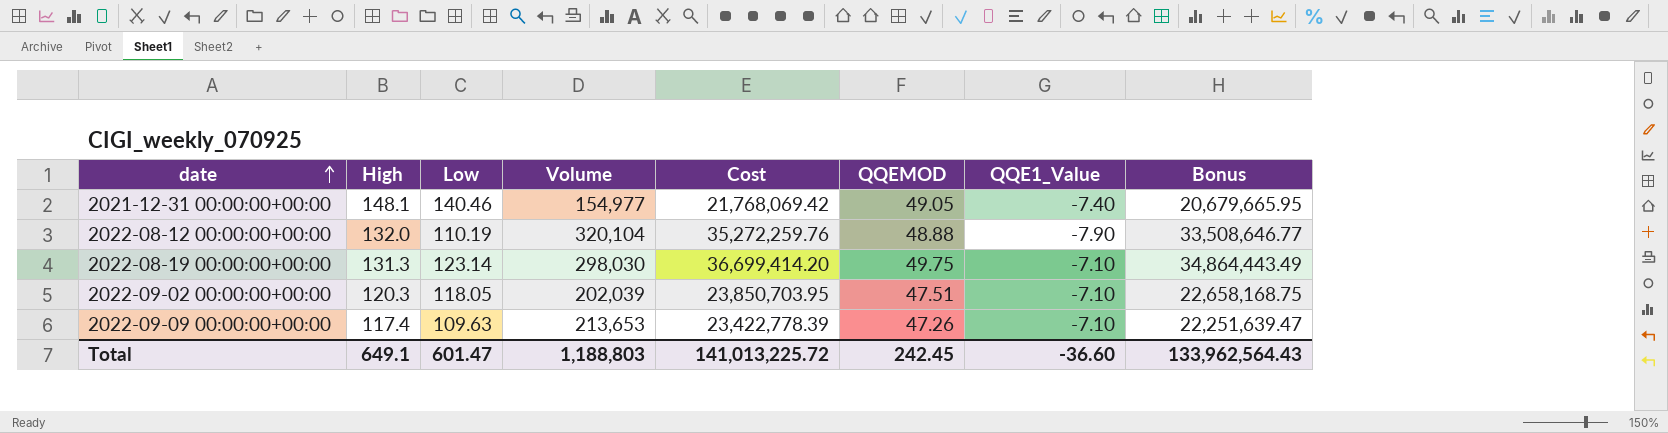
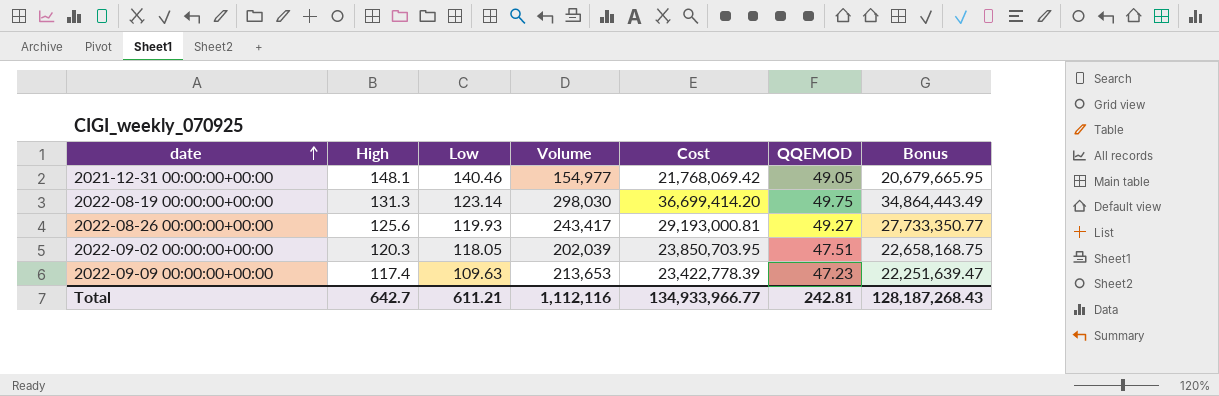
column QQE1_Value | position: 7 -> none
row 2022-08-12 00:00:00+00:00: 132.0 | 110.19 | 320,104 | 35,272,259.76 | 48.88 | -7.90 | 33,508,646.77 -> none
row 2022-08-26 00:00:00+00:00: none -> 125.6 | 119.93 | 243,417 | 29,193,000.81 | 49.27 | 27,733,350.77
2022-09-09 00:00:00+00:00 | QQEMOD: 47.26 -> 47.23
Total | High: 649.1 -> 642.7
Total | Low: 601.47 -> 611.21
Total | Volume: 1,188,803 -> 1,112,116
Total | Cost: 141,013,225.72 -> 134,933,966.77
Total | QQEMOD: 242.45 -> 242.81
Total | Bonus: 133,962,564.43 -> 128,187,268.43

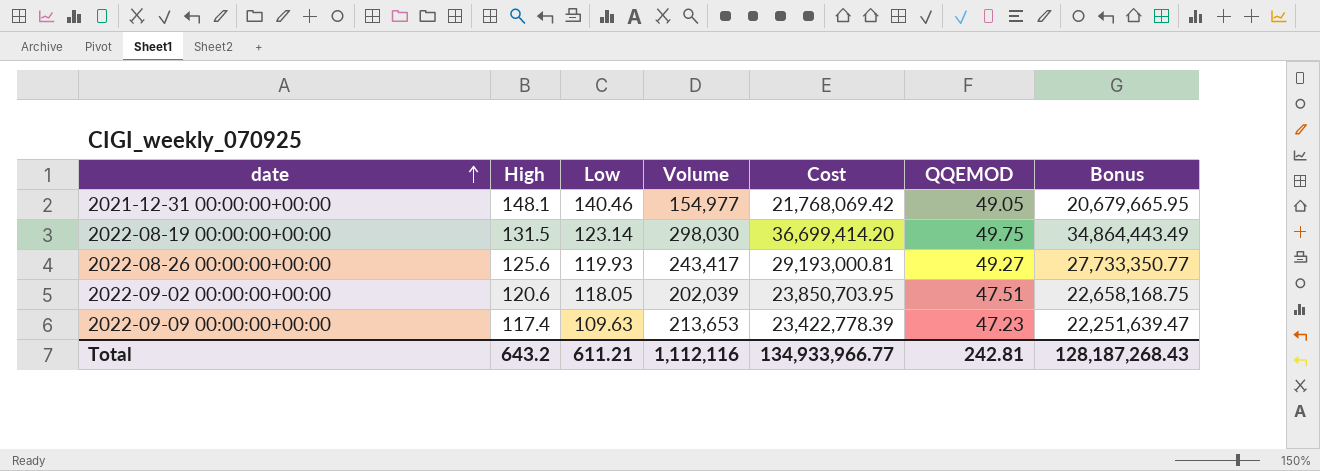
2022-08-19 00:00:00+00:00 | High: 131.3 -> 131.5
2022-09-02 00:00:00+00:00 | High: 120.3 -> 120.6
Total | High: 642.7 -> 643.2

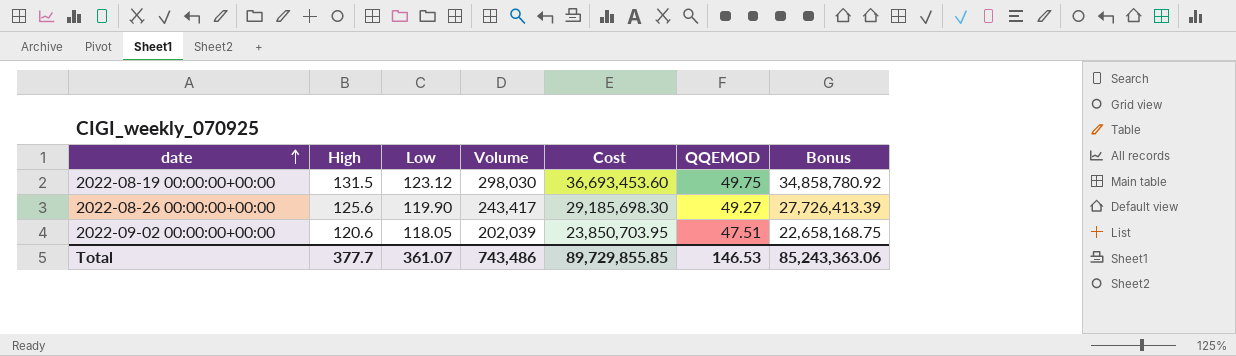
row 2021-12-31 00:00:00+00:00: 148.1 | 140.46 | 154,977 | 21,768,069.42 | 49.05 | 20,679,665.95 -> none
row 2022-09-09 00:00:00+00:00: 117.4 | 109.63 | 213,653 | 23,422,778.39 | 47.23 | 22,251,639.47 -> none
2022-08-19 00:00:00+00:00 | Low: 123.14 -> 123.12
2022-08-19 00:00:00+00:00 | Cost: 36,699,414.20 -> 36,693,453.60
2022-08-19 00:00:00+00:00 | Bonus: 34,864,443.49 -> 34,858,780.92
2022-08-26 00:00:00+00:00 | Low: 119.93 -> 119.90
2022-08-26 00:00:00+00:00 | Cost: 29,193,000.81 -> 29,185,698.30
2022-08-26 00:00:00+00:00 | Bonus: 27,733,350.77 -> 27,726,413.39
Total | High: 643.2 -> 377.7
Total | Low: 611.21 -> 361.07
Total | Volume: 1,112,116 -> 743,486
Total | Cost: 134,933,966.77 -> 89,729,855.85
Total | QQEMOD: 242.81 -> 146.53
Total | Bonus: 128,187,268.43 -> 85,243,363.06

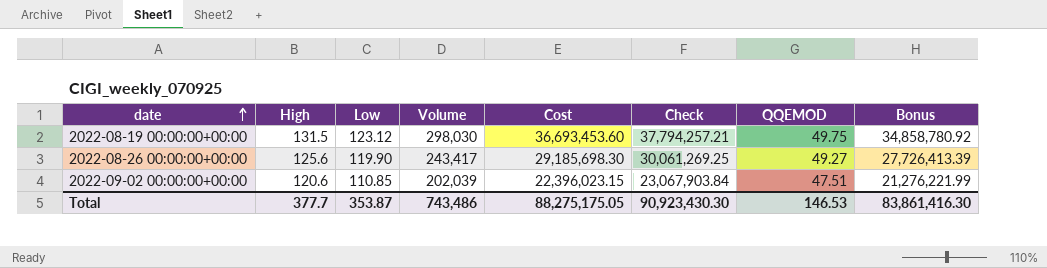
column Check | formula: none -> [Cost] * 1.03
2022-09-02 00:00:00+00:00 | Low: 118.05 -> 110.85
2022-09-02 00:00:00+00:00 | Cost: 23,850,703.95 -> 22,396,023.15
2022-09-02 00:00:00+00:00 | Bonus: 22,658,168.75 -> 21,276,221.99
Total | Low: 361.07 -> 353.87
Total | Cost: 89,729,855.85 -> 88,275,175.05
Total | Bonus: 85,243,363.06 -> 83,861,416.30

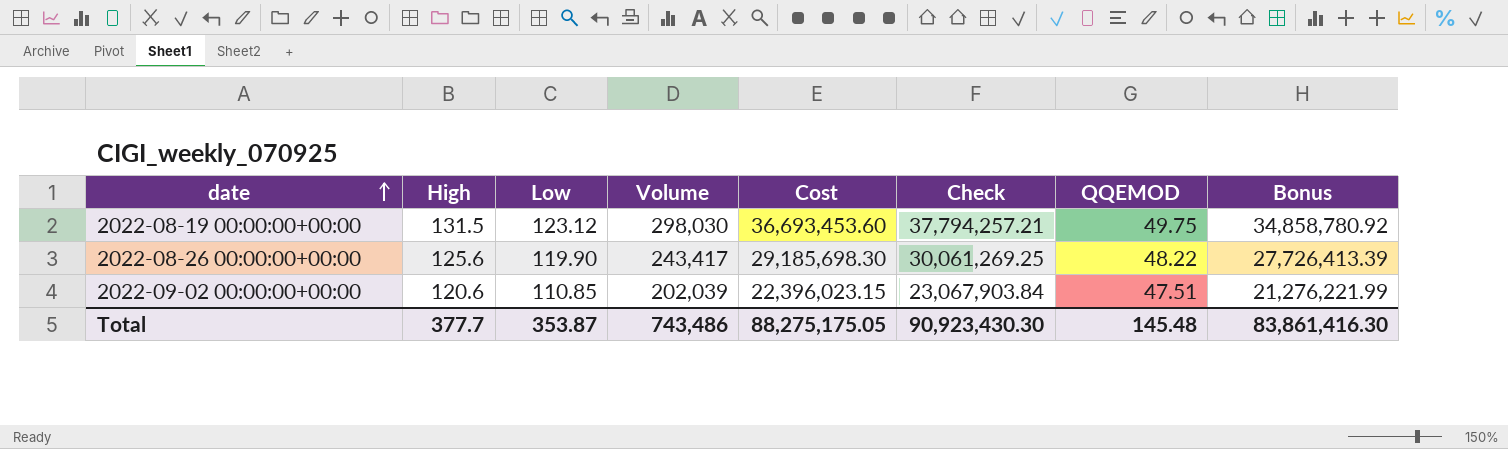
2022-08-26 00:00:00+00:00 | QQEMOD: 49.27 -> 48.22
Total | QQEMOD: 146.53 -> 145.48

